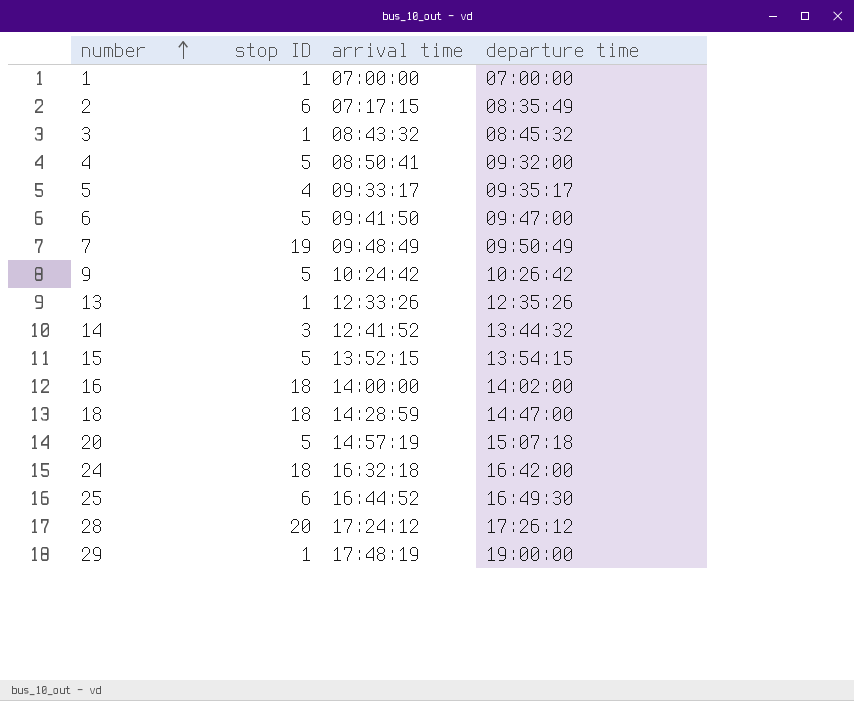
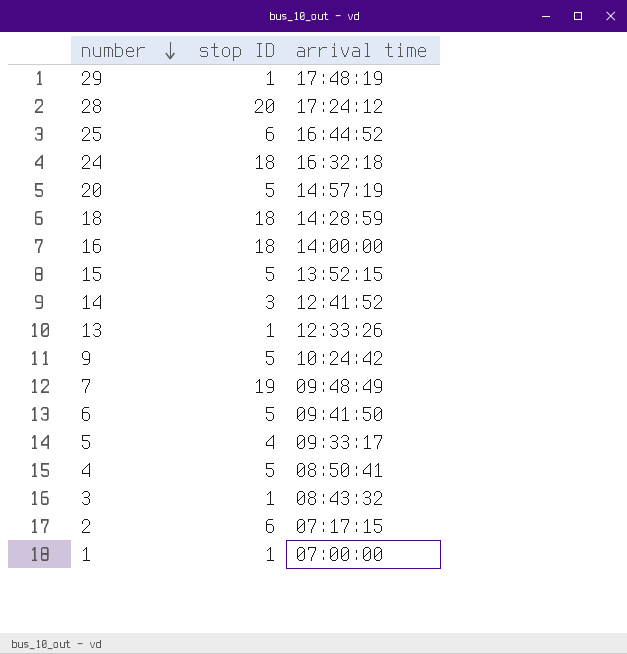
row order: number ascending -> number descending
column departure time | position: 4 -> none

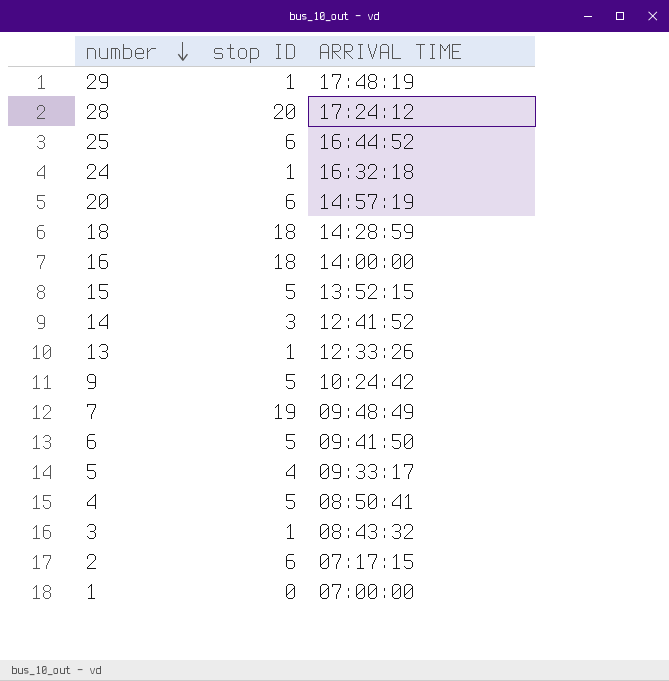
column name: arrival time -> ARRIVAL TIME
24 | stop ID: 18 -> 1
20 | stop ID: 5 -> 6
1 | stop ID: 1 -> 0

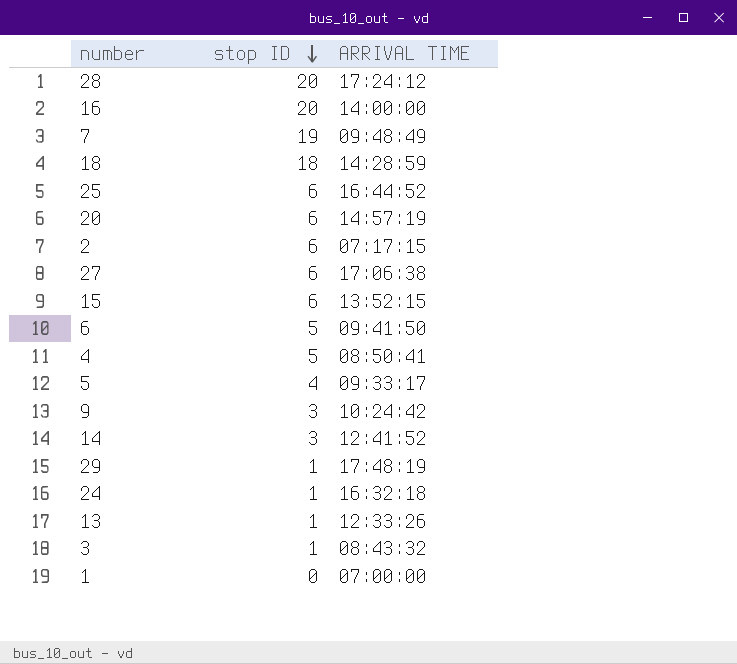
row order: number descending -> stop ID descending
16 | stop ID: 18 -> 20
row 27: none -> 6 | 17:06:38
15 | stop ID: 5 -> 6
9 | stop ID: 5 -> 3

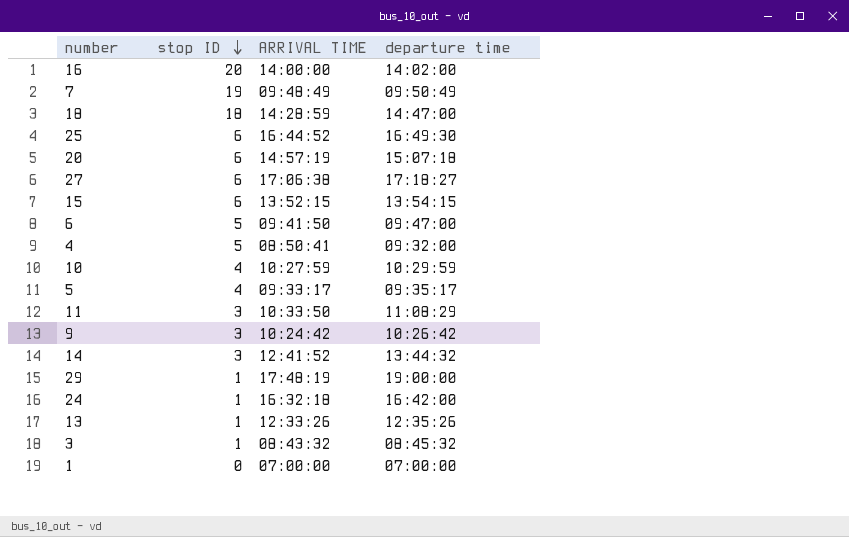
column departure time | position: none -> 4
row 28: 20 | 17:24:12 -> none
row 2: 6 | 07:17:15 -> none
row 10: none -> 4 | 10:27:59 | 10:29:59
row 11: none -> 3 | 10:33:50 | 11:08:29

